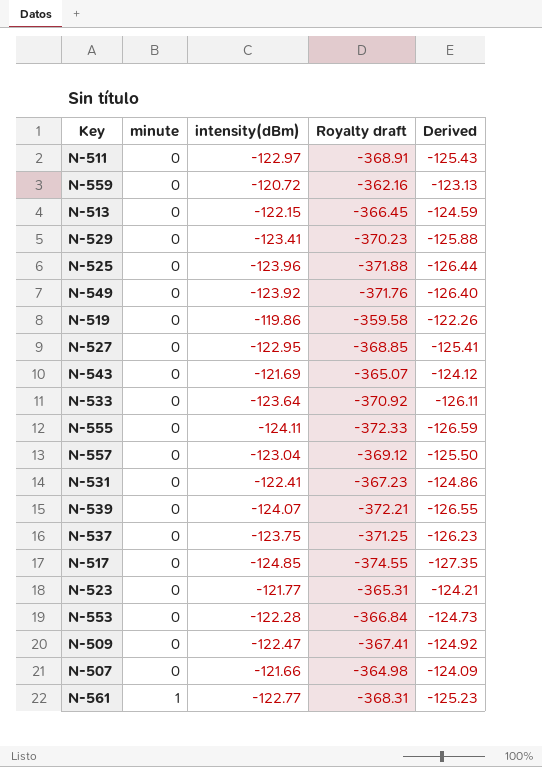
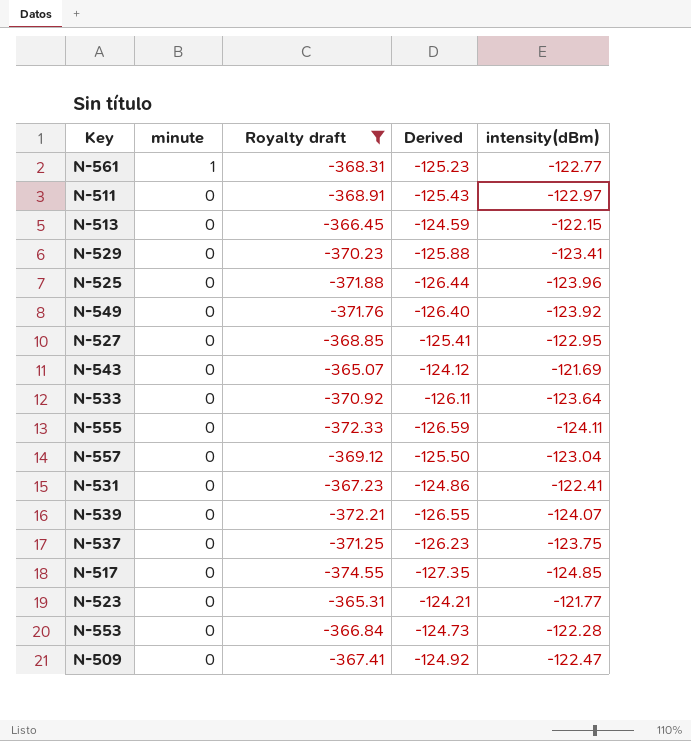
filter: none -> Royalty draft <= -365.07
row order: minute ascending -> minute descending
column intensity(dBm) | position: 3 -> 5

